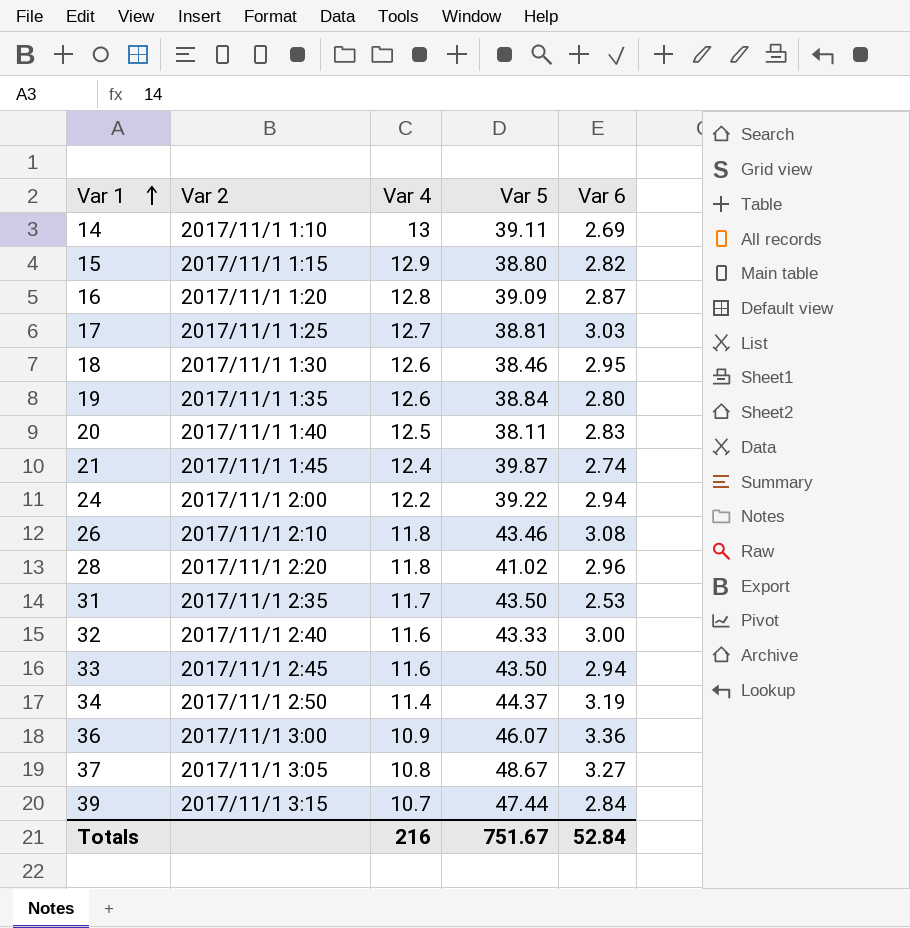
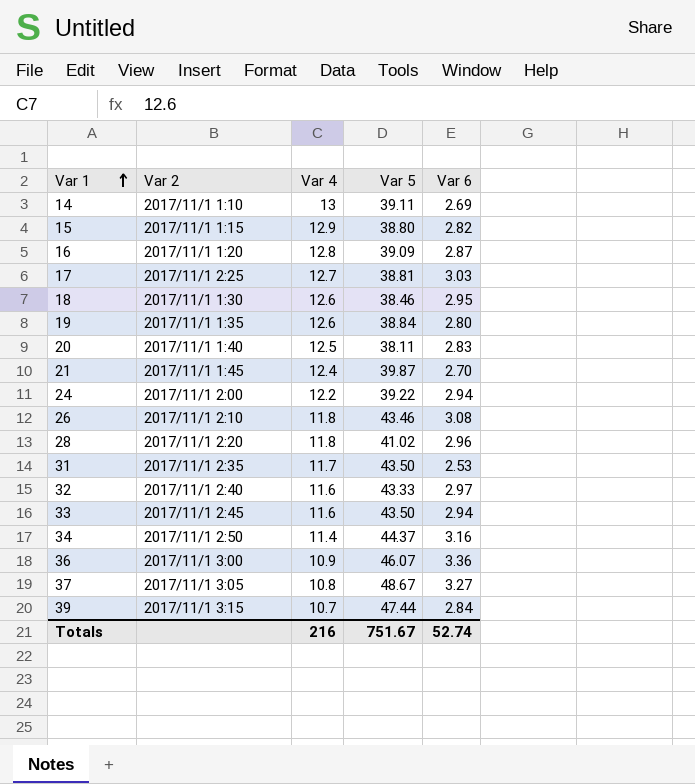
17 | Var 2: 2017/11/1 1:25 -> 2017/11/1 2:25
21 | Var 6: 2.74 -> 2.70
32 | Var 6: 3.00 -> 2.97
34 | Var 6: 3.19 -> 3.16
Totals | Var 6: 52.84 -> 52.74

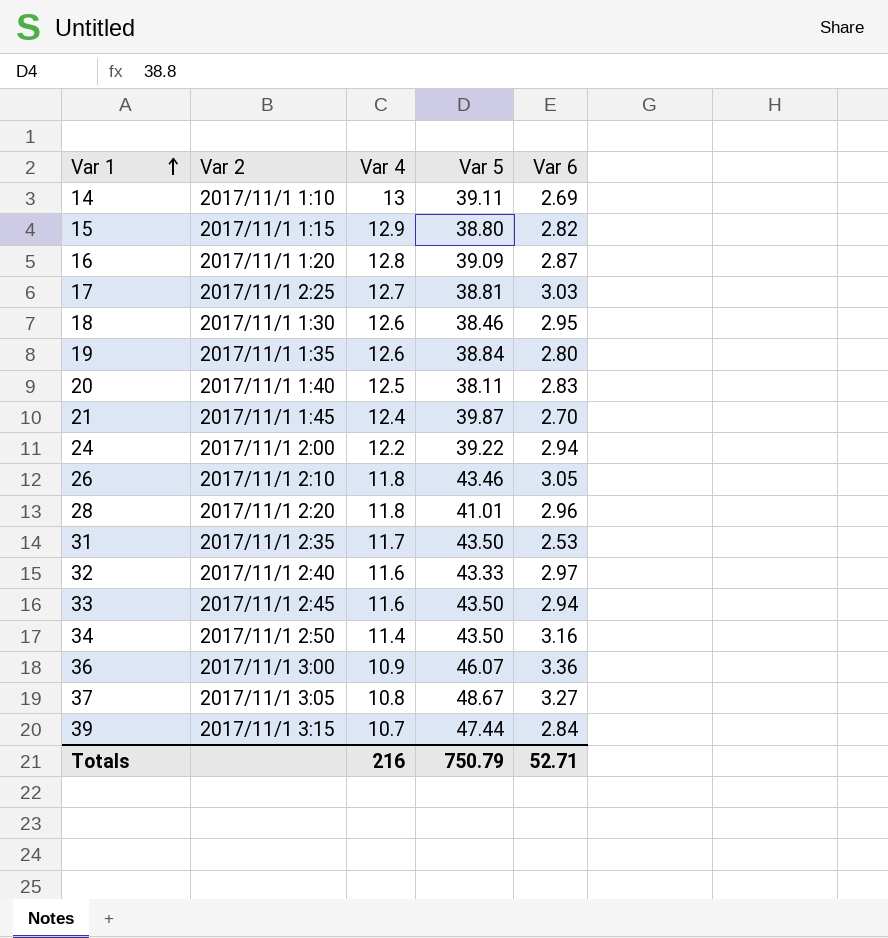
26 | Var 6: 3.08 -> 3.05
28 | Var 5: 41.02 -> 41.01
34 | Var 5: 44.37 -> 43.50
Totals | Var 5: 751.67 -> 750.79
Totals | Var 6: 52.74 -> 52.71

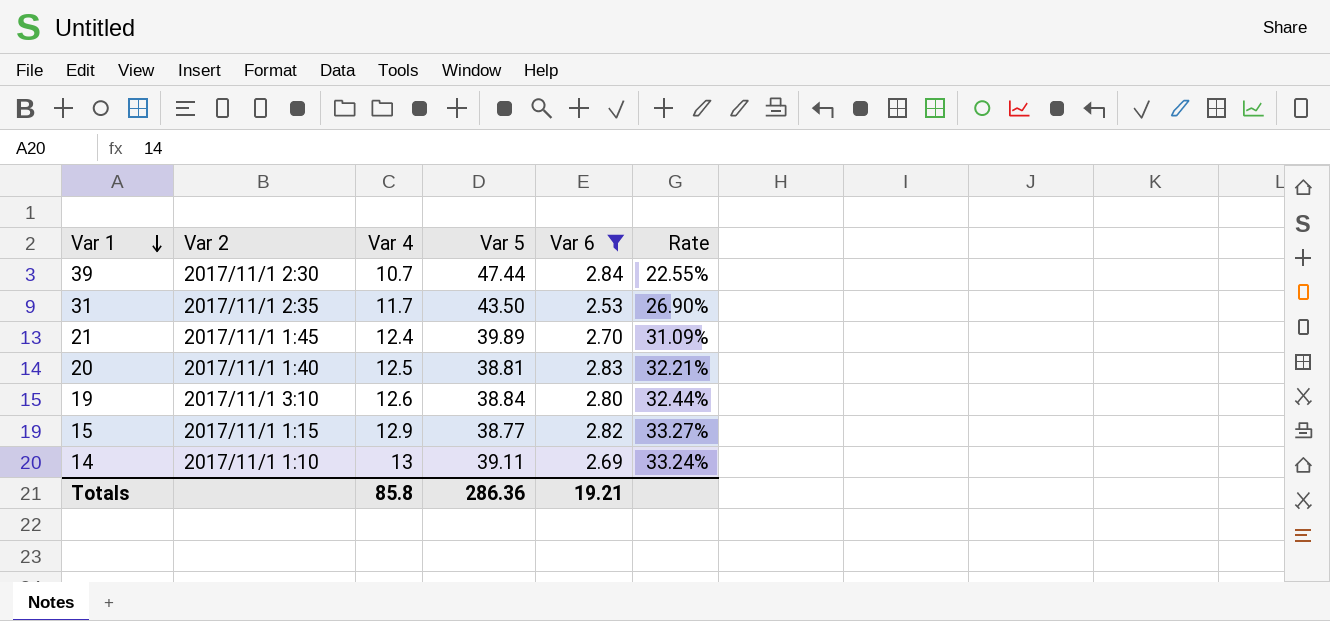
filter: none -> Var 6 <= 2.84
row order: Var 1 ascending -> Var 1 descending
column Rate | formula: none -> [Var 4] / [Var 5]
39 | Var 2: 2017/11/1 3:15 -> 2017/11/1 2:30
21 | Var 5: 39.87 -> 39.89
20 | Var 5: 38.11 -> 38.81
19 | Var 2: 2017/11/1 1:35 -> 2017/11/1 3:10
15 | Var 5: 38.80 -> 38.77
Totals | Var 4: 216 -> 85.8
Totals | Var 5: 750.79 -> 286.36
Totals | Var 6: 52.71 -> 19.21

